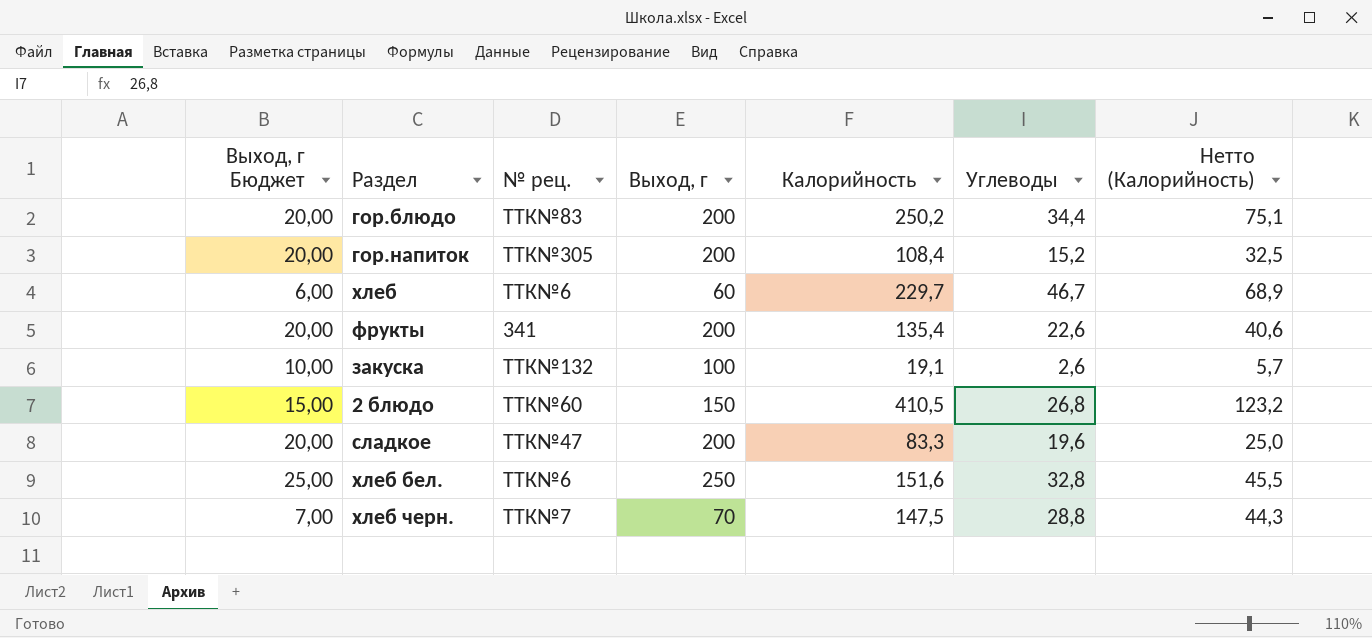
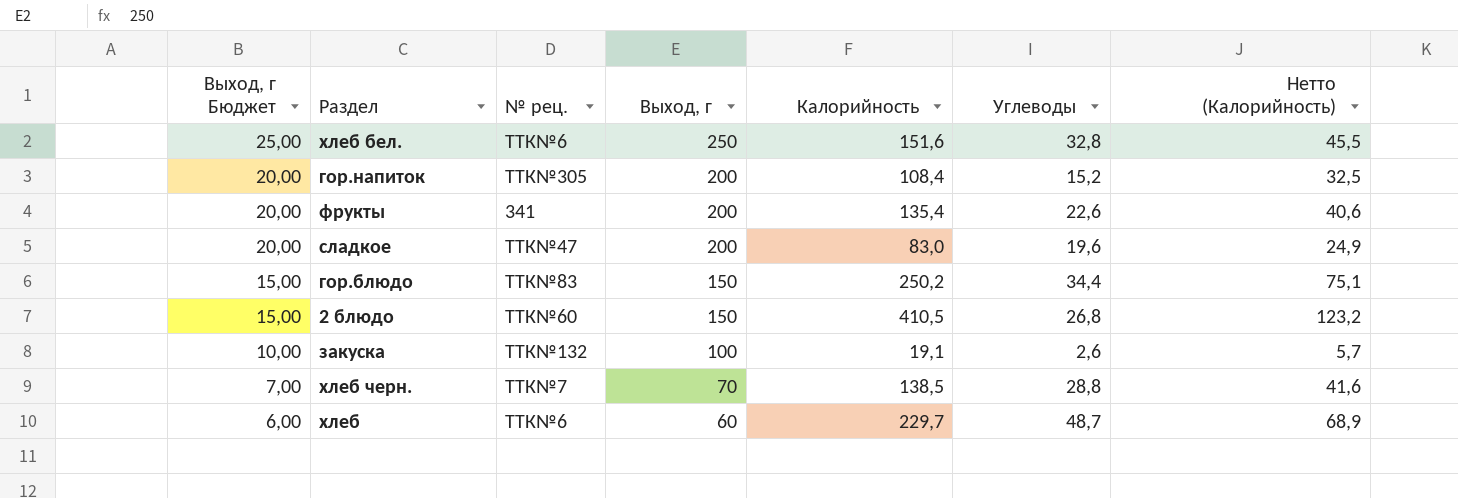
row order: none -> Выход, г Бюджет descending
сладкое | Калорийность: 83,3 -> 83,0
сладкое | Нетто (Калорийность): 25,0 -> 24,9
гор.блюдо | Выход, г Бюджет: 20,00 -> 15,00
гор.блюдо | Выход, г: 200 -> 150
хлеб черн. | Калорийность: 147,5 -> 138,5
хлеб черн. | Нетто (Калорийность): 44,3 -> 41,6
хлеб | Углеводы: 46,7 -> 48,7

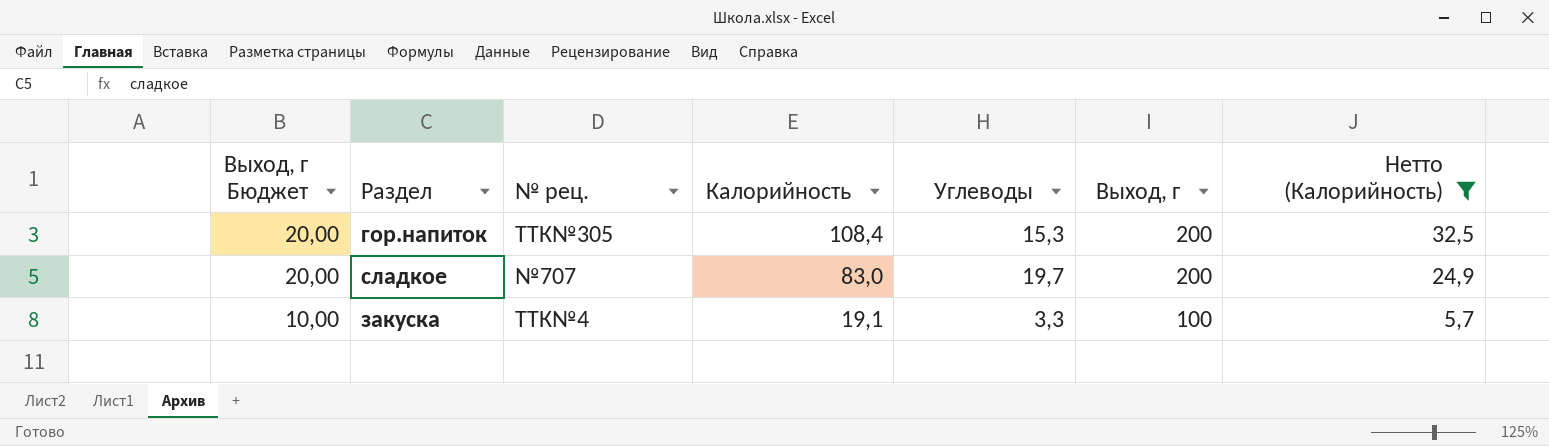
filter: none -> Нетто (Калорийность) <= 32,5
column Выход, г | position: 4 -> 6
гор.напиток | Углеводы: 15,2 -> 15,3
сладкое | № рец.: ТТК№47 -> №707
сладкое | Углеводы: 19,6 -> 19,7
закуска | № рец.: ТТК№132 -> ТТК№4
закуска | Углеводы: 2,6 -> 3,3

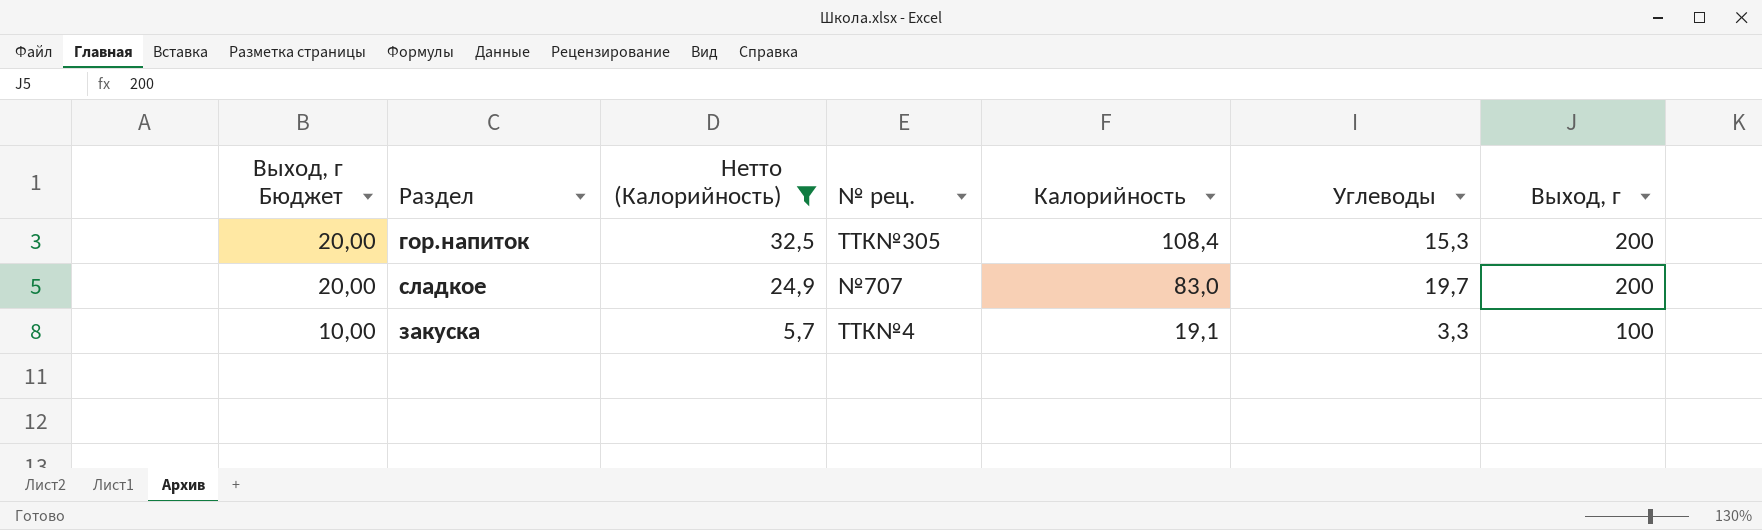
column Нетто (Калорийность) | position: 7 -> 3

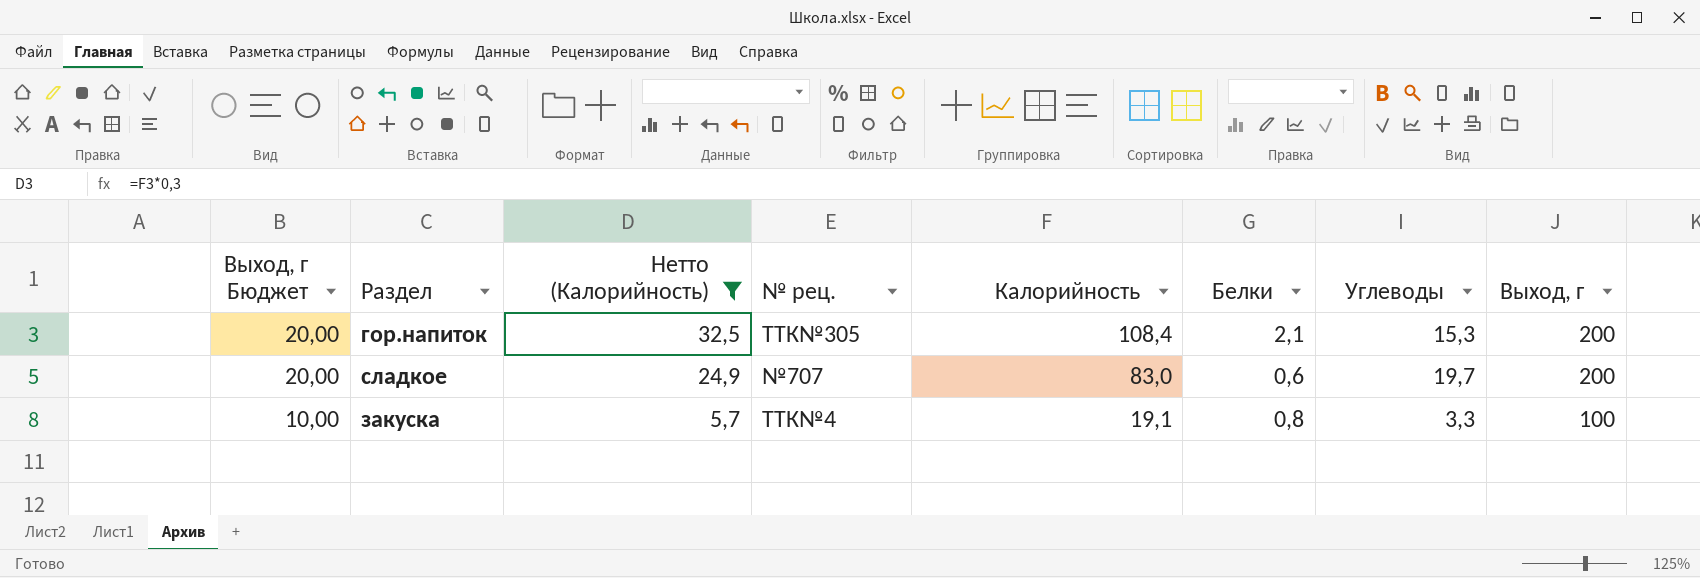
column Белки | position: none -> 6

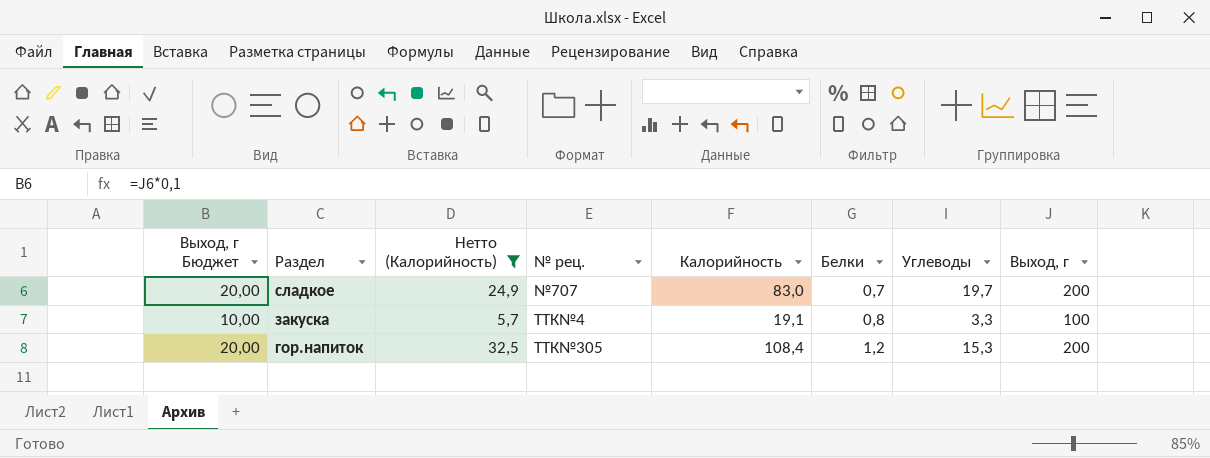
row order: Выход, г Бюджет descending -> Раздел descending
сладкое | Белки: 0,6 -> 0,7
гор.напиток | Белки: 2,1 -> 1,2

